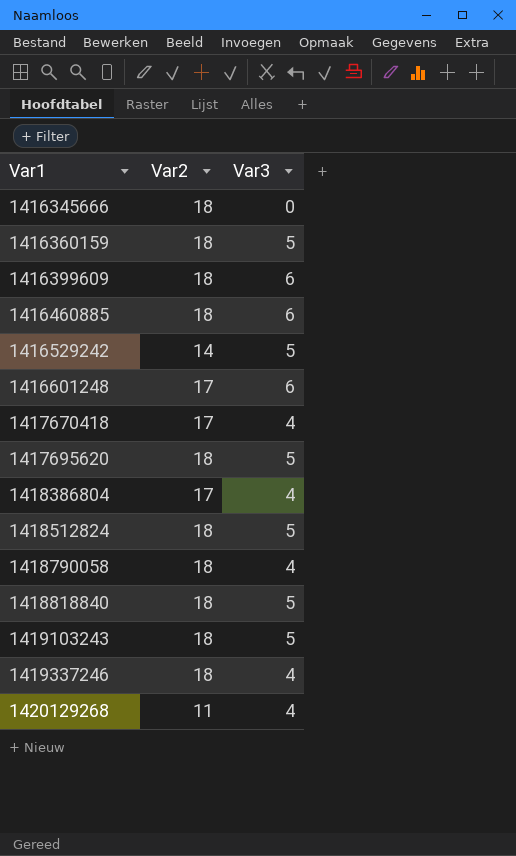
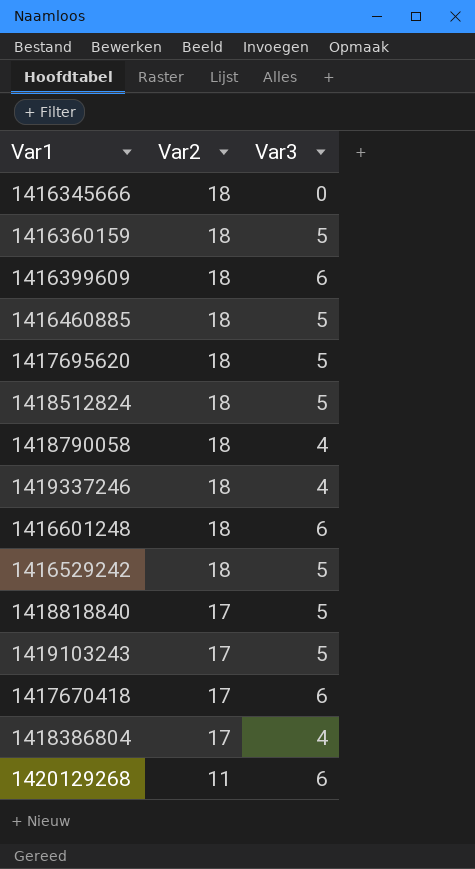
row order: Var1 ascending -> Var2 descending
1416460885 | Var3: 6 -> 5
1416601248 | Var2: 17 -> 18
1416529242 | Var2: 14 -> 18
1418818840 | Var2: 18 -> 17
1419103243 | Var2: 18 -> 17
1417670418 | Var3: 4 -> 6
1420129268 | Var3: 4 -> 6

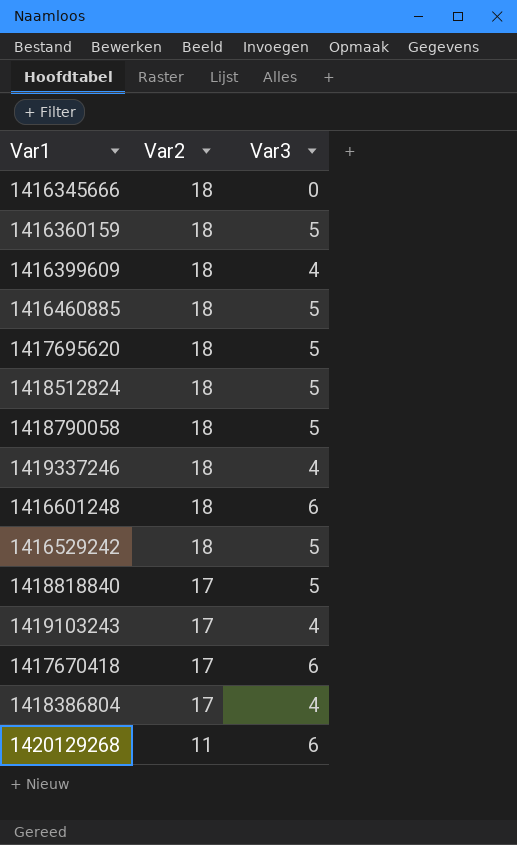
1416399609 | Var3: 6 -> 4
1418790058 | Var3: 4 -> 5
1419103243 | Var3: 5 -> 4

